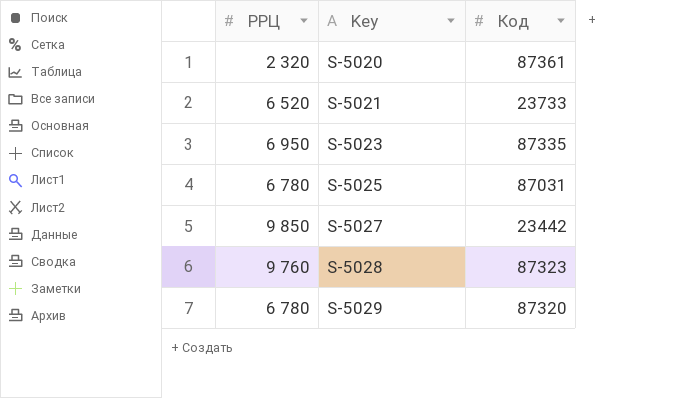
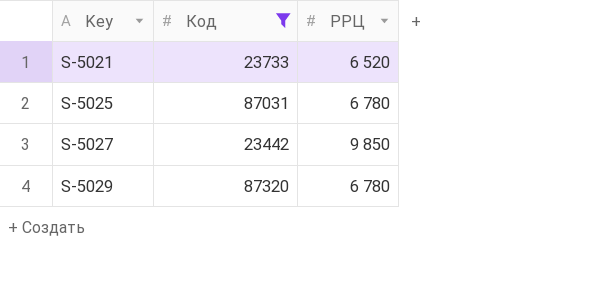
filter: none -> Код <= 87320
column РРЦ | position: 1 -> 3

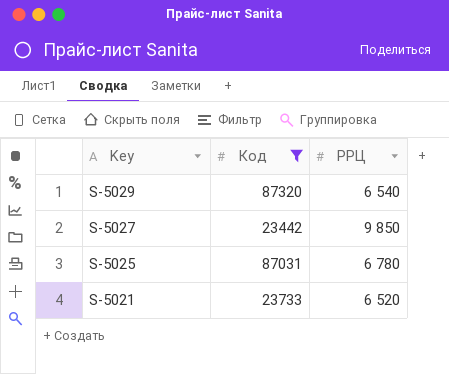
row order: Key ascending -> Key descending
S-5029 | РРЦ: 6 780 -> 6 540

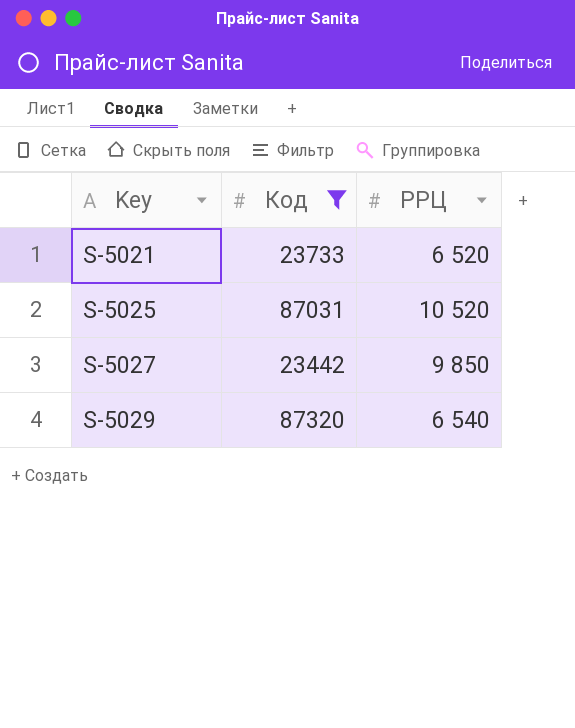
row order: Key descending -> Key ascending
S-5025 | РРЦ: 6 780 -> 10 520

